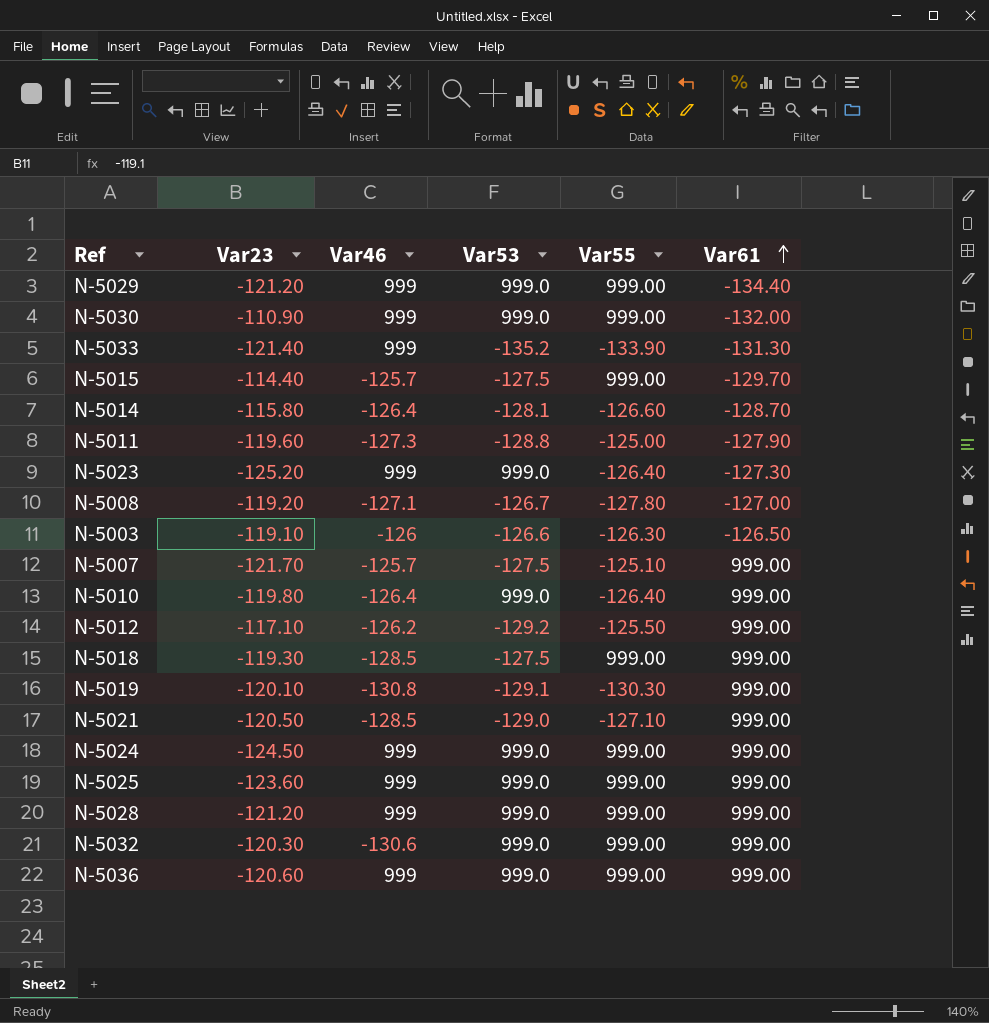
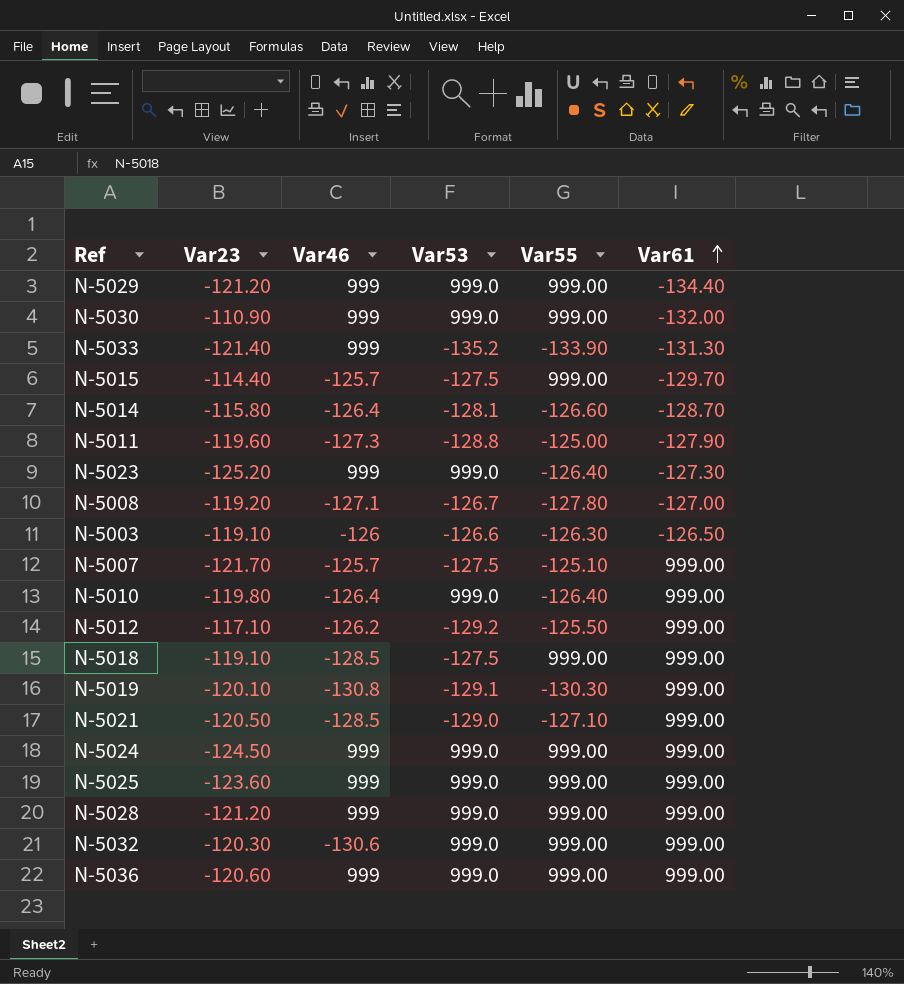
N-5018 | Var23: -119.30 -> -119.10

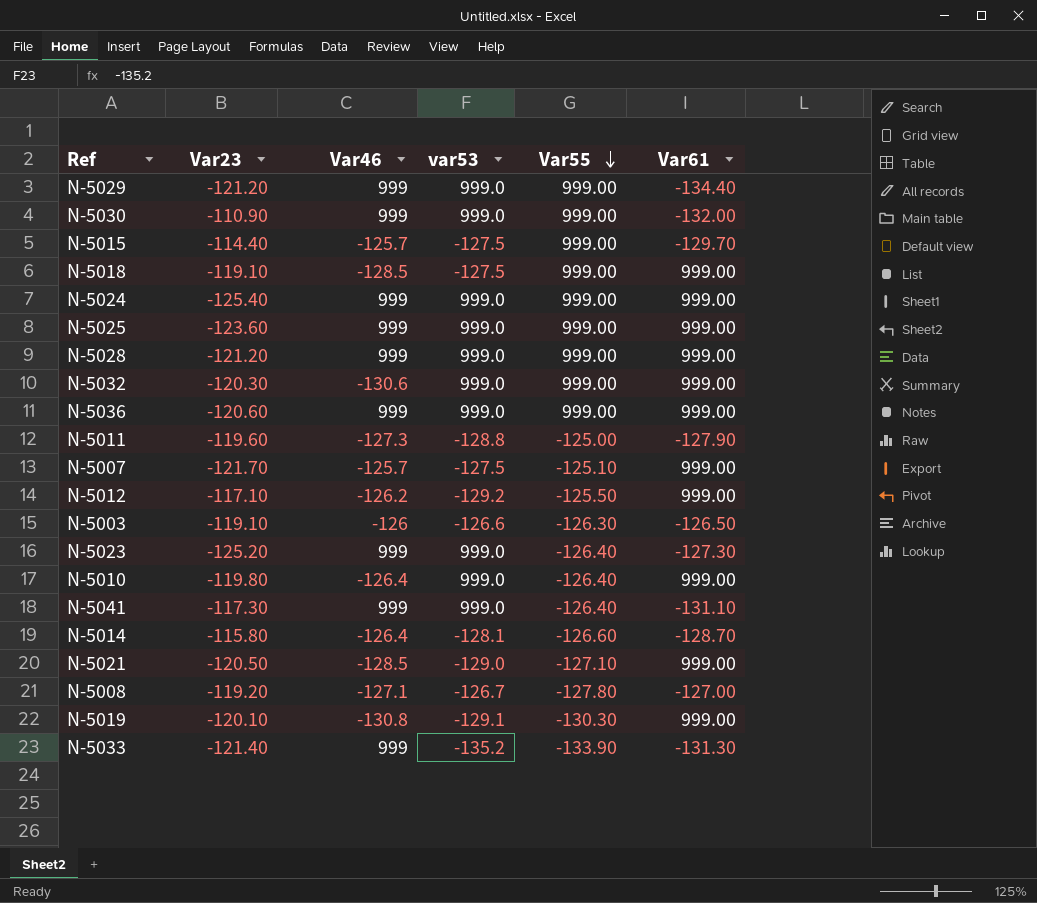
row order: Var61 ascending -> Var55 descending
column name: Var53 -> var53
N-5024 | Var23: -124.50 -> -125.40
row N-5041: none -> -117.30 | 999 | 999.0 | -126.40 | -131.10

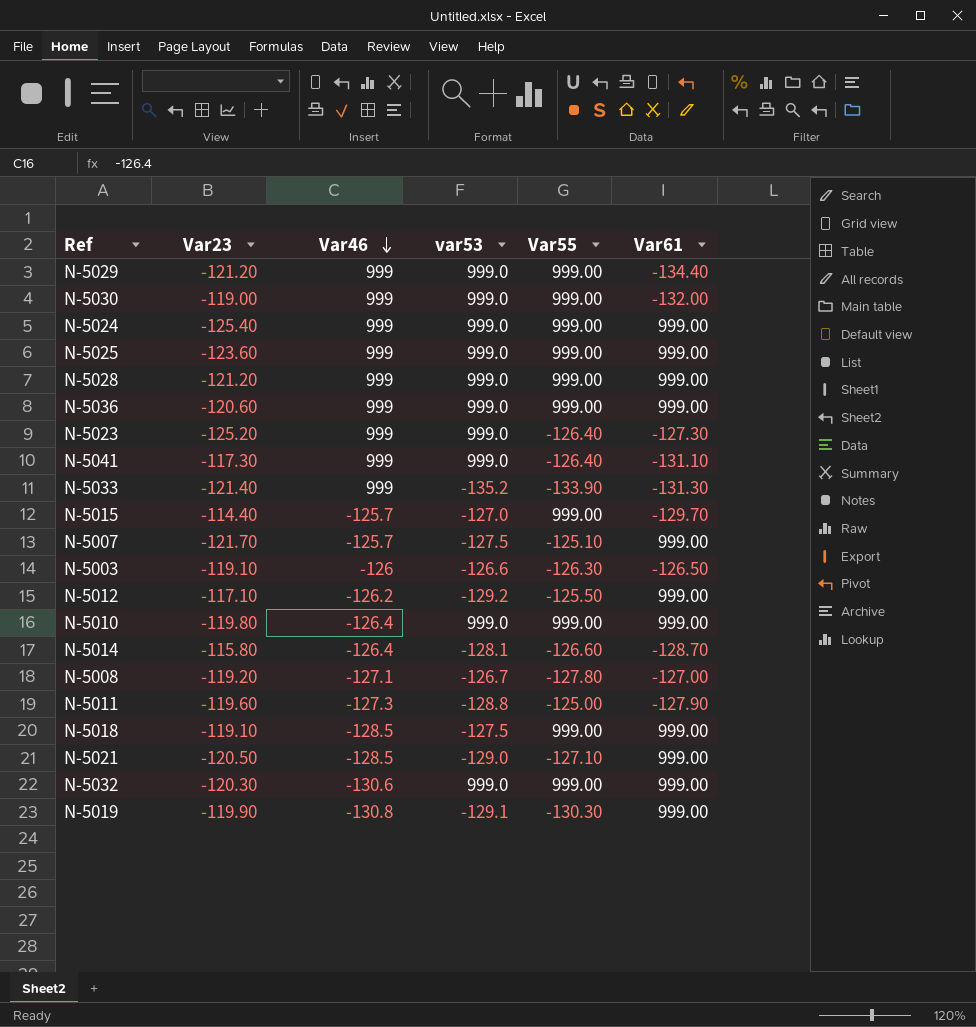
row order: Var55 descending -> Var46 descending
N-5030 | Var23: -110.90 -> -119.00
N-5015 | var53: -127.5 -> -127.0
N-5010 | Var55: -126.40 -> 999.00
N-5019 | Var23: -120.10 -> -119.90

